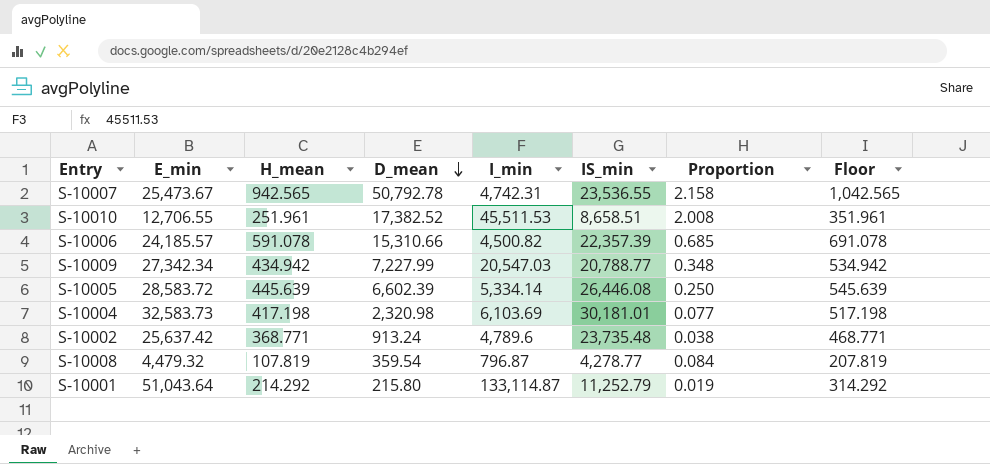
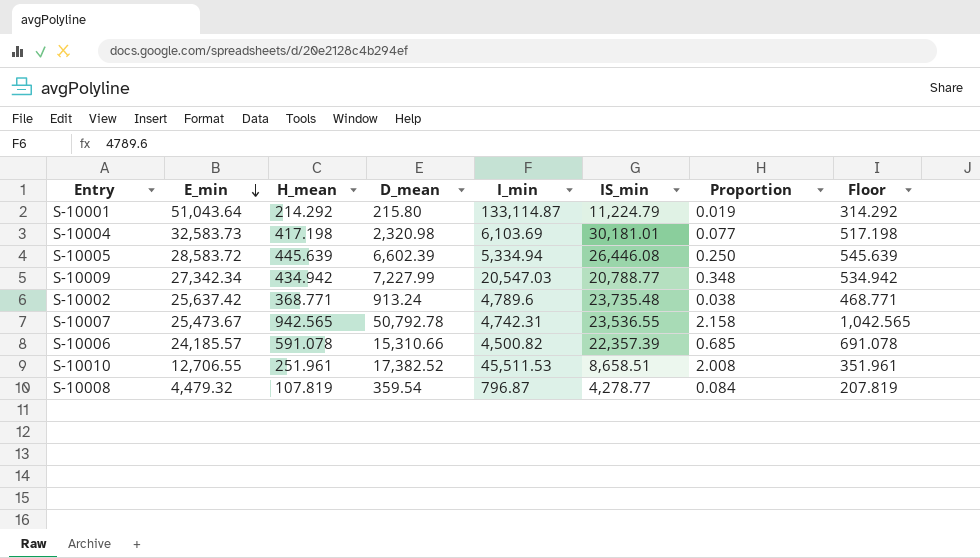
row order: D_mean descending -> E_min descending
S-10001 | IS_min: 11,252.79 -> 11,224.79
S-10005 | I_min: 5,334.14 -> 5,334.94

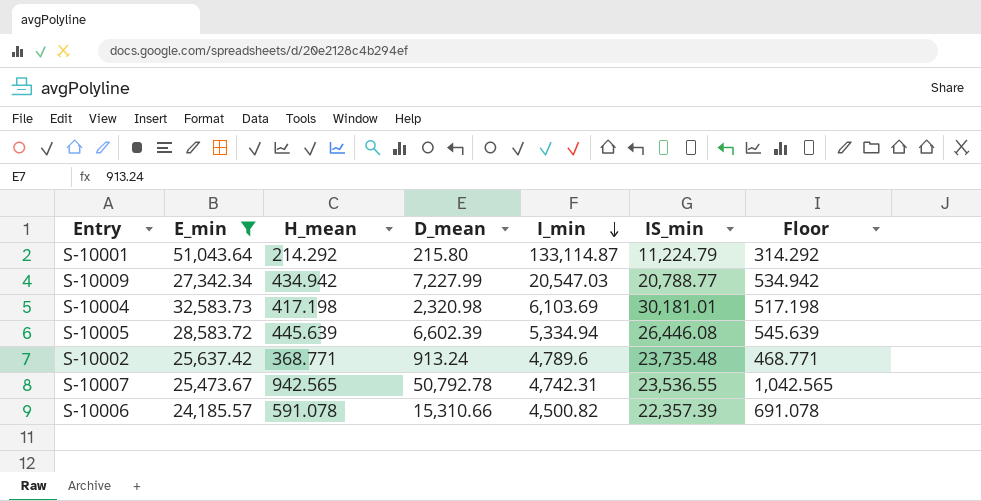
filter: none -> E_min >= 24,185.57
row order: E_min descending -> I_min descending
column Proportion | formula: [D_mean] / [IS_min] -> none

